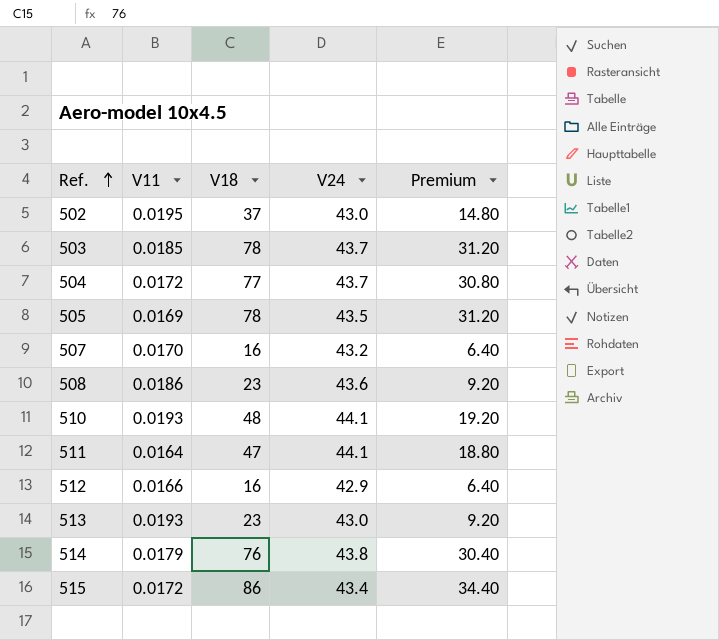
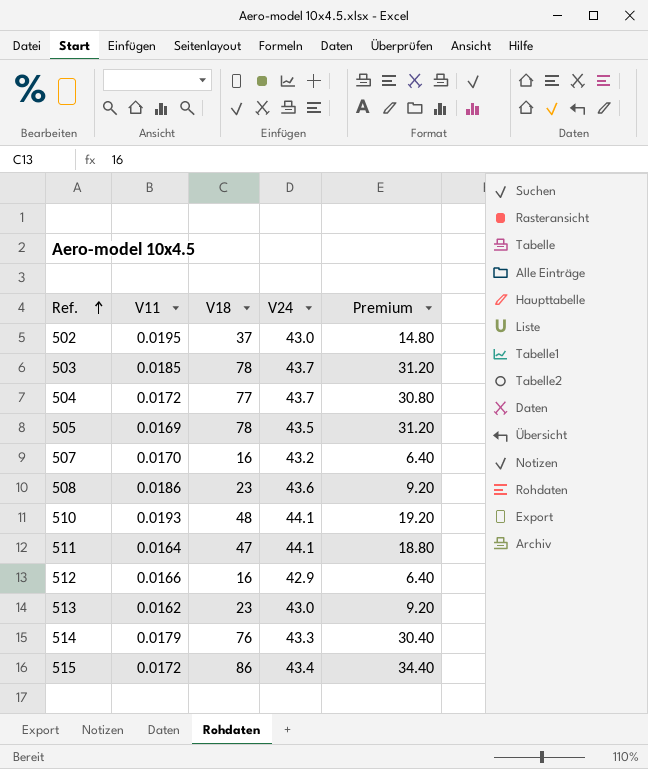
513 | V11: 0.0193 -> 0.0162
514 | V24: 43.8 -> 43.3

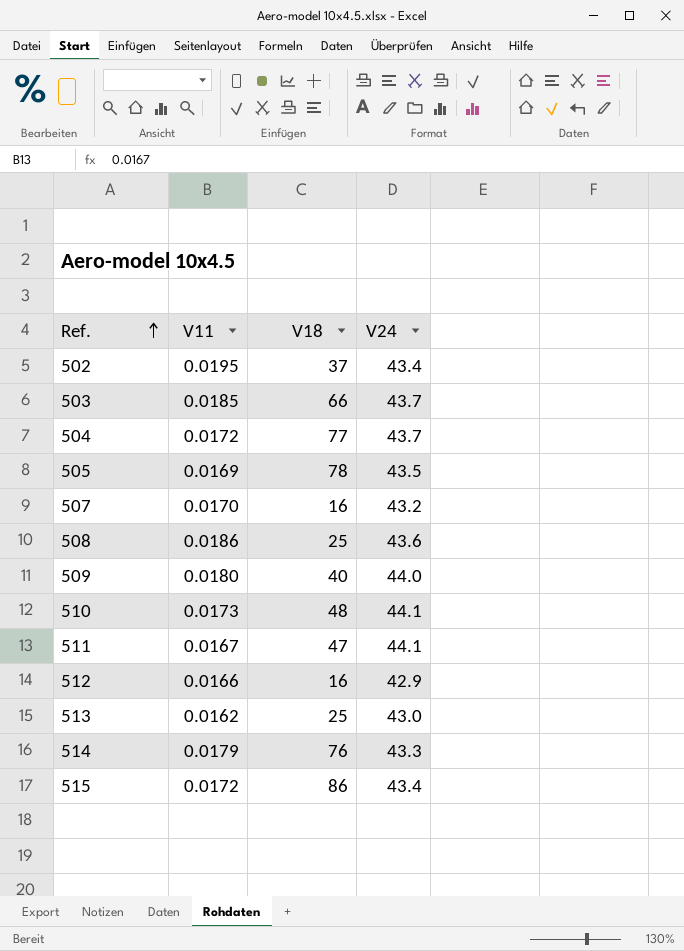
column Premium | formula: [V18] * 0.4 -> none
502 | V24: 43.0 -> 43.4
503 | V18: 78 -> 66
508 | V18: 23 -> 25
row 509: none -> 0.0180 | 40 | 44.0
510 | V11: 0.0193 -> 0.0173
511 | V11: 0.0164 -> 0.0167
513 | V18: 23 -> 25

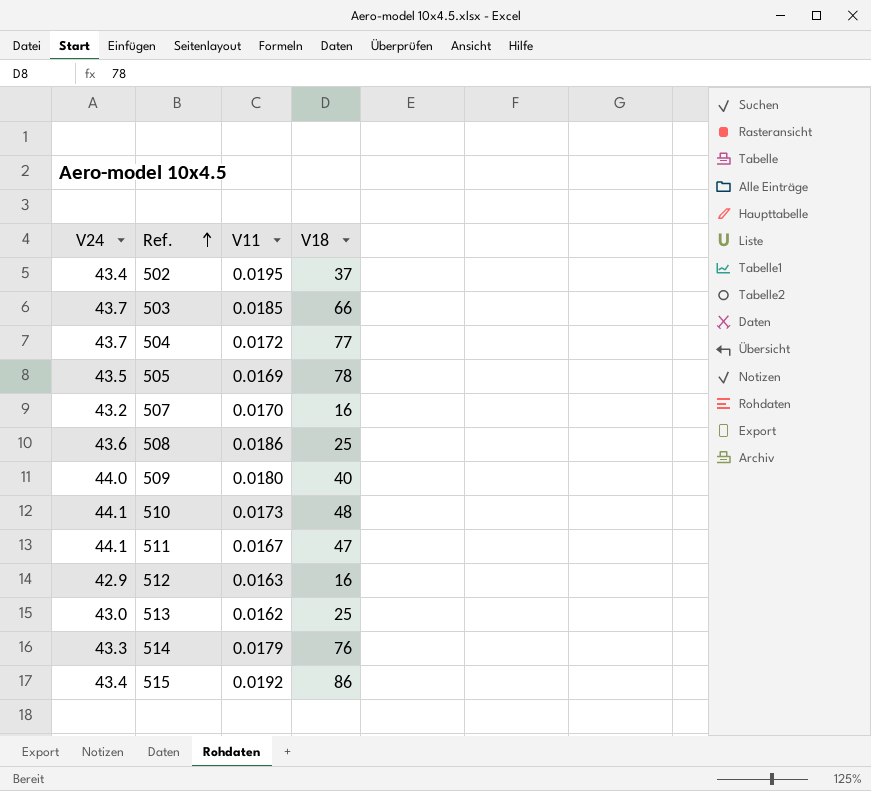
column V24 | position: 4 -> 1
512 | V11: 0.0166 -> 0.0163
515 | V11: 0.0172 -> 0.0192

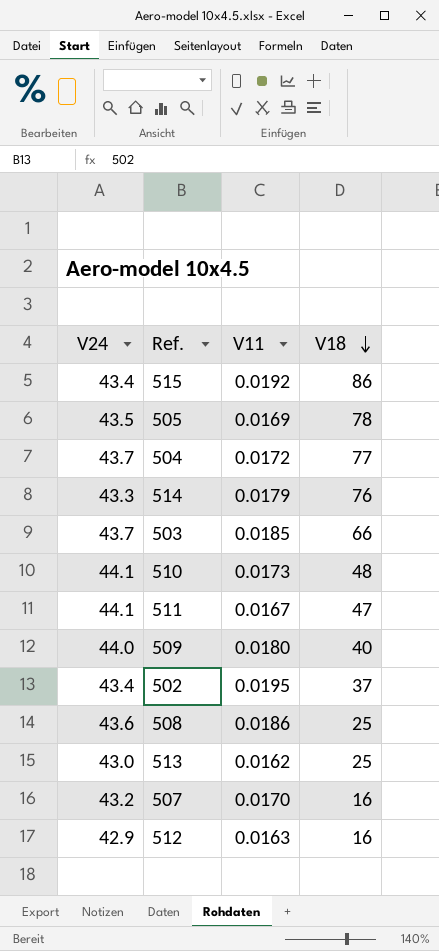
row order: Ref. ascending -> V18 descending

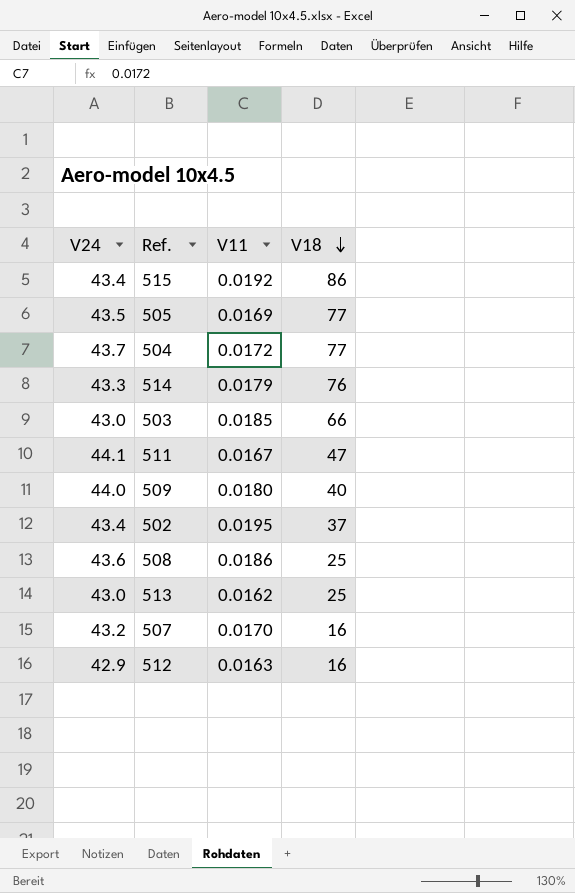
row 510: 44.1 | 0.0173 | 48 -> none
505 | V18: 78 -> 77
503 | V24: 43.7 -> 43.0

